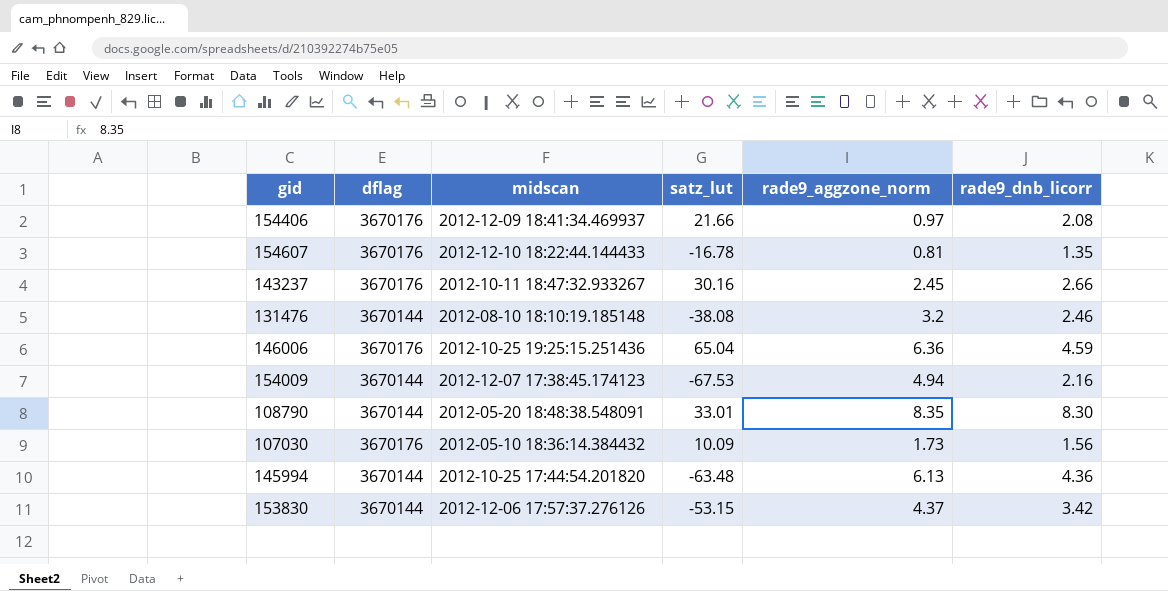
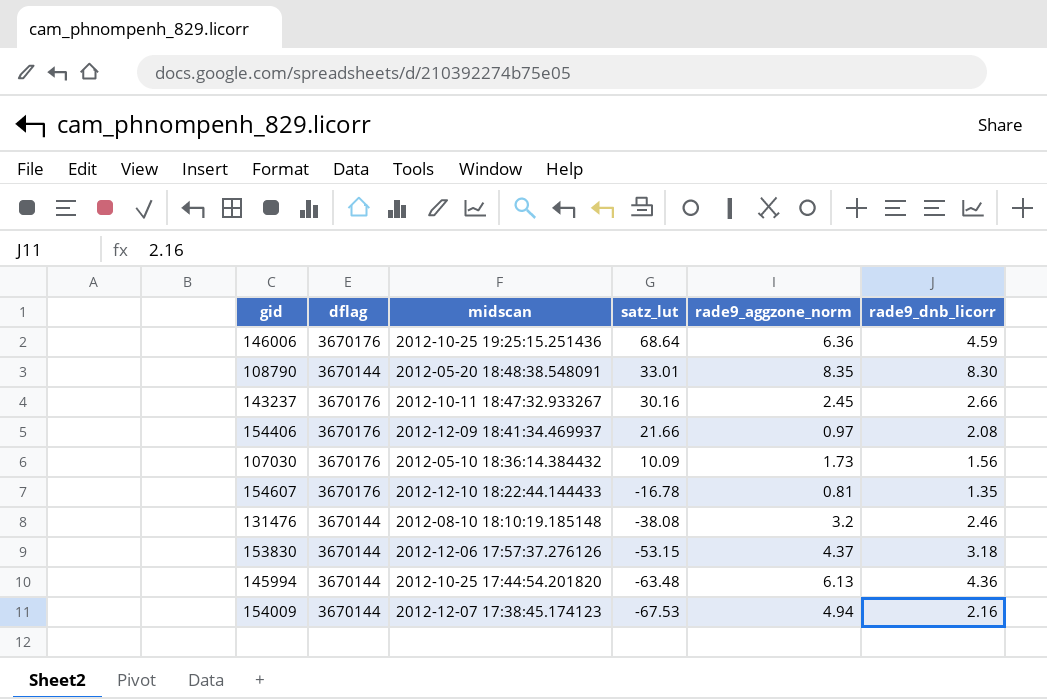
row order: none -> satz_lut descending
146006 | satz_lut: 65.04 -> 68.64
153830 | rade9_dnb_licorr: 3.42 -> 3.18

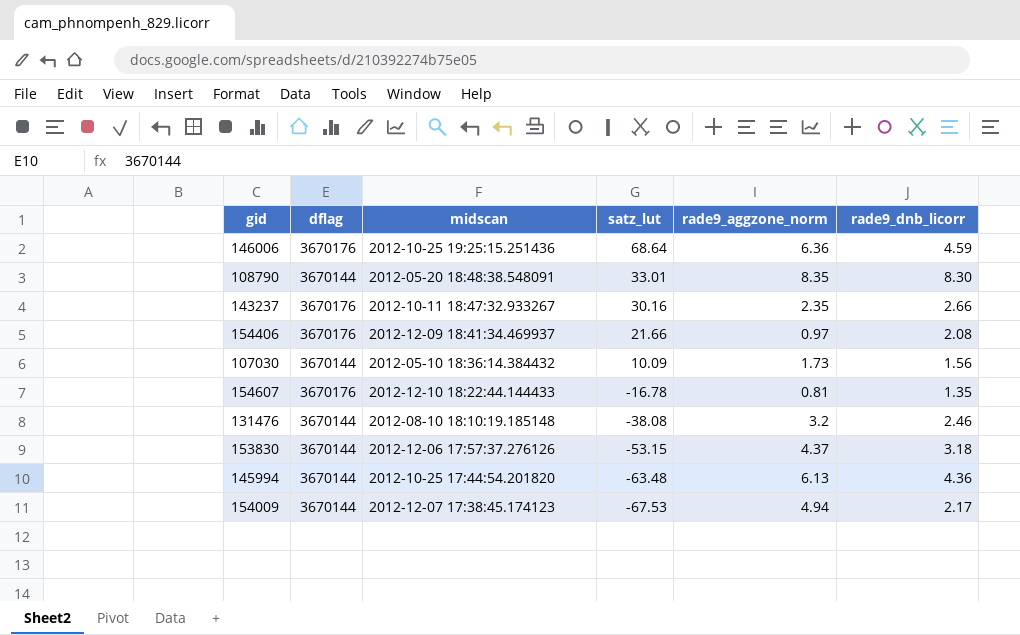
143237 | rade9_aggzone_norm: 2.45 -> 2.35
107030 | dflag: 3670176 -> 3670144
154009 | rade9_dnb_licorr: 2.16 -> 2.17

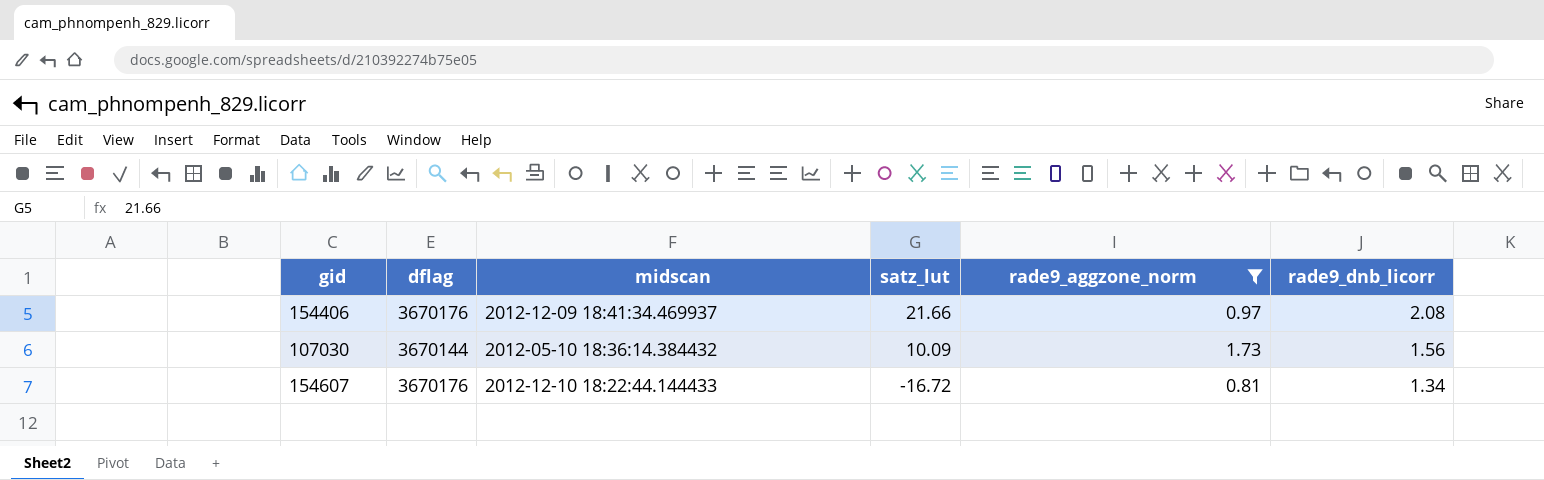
filter: none -> rade9_aggzone_norm <= 1.73
154607 | satz_lut: -16.78 -> -16.72
154607 | rade9_dnb_licorr: 1.35 -> 1.34

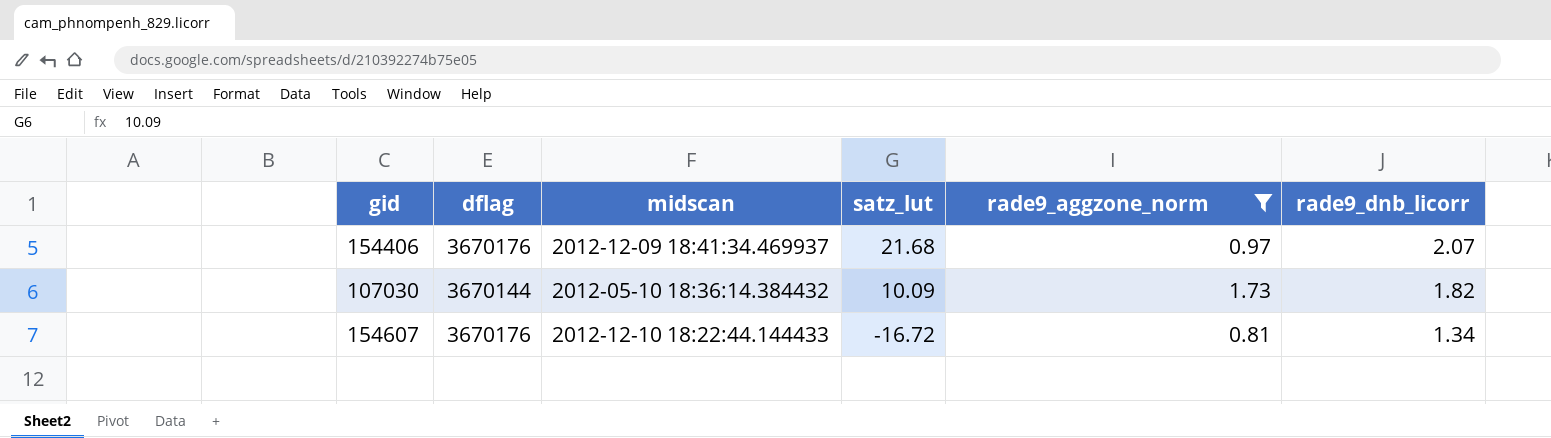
154406 | satz_lut: 21.66 -> 21.68
154406 | rade9_dnb_licorr: 2.08 -> 2.07
107030 | rade9_dnb_licorr: 1.56 -> 1.82

